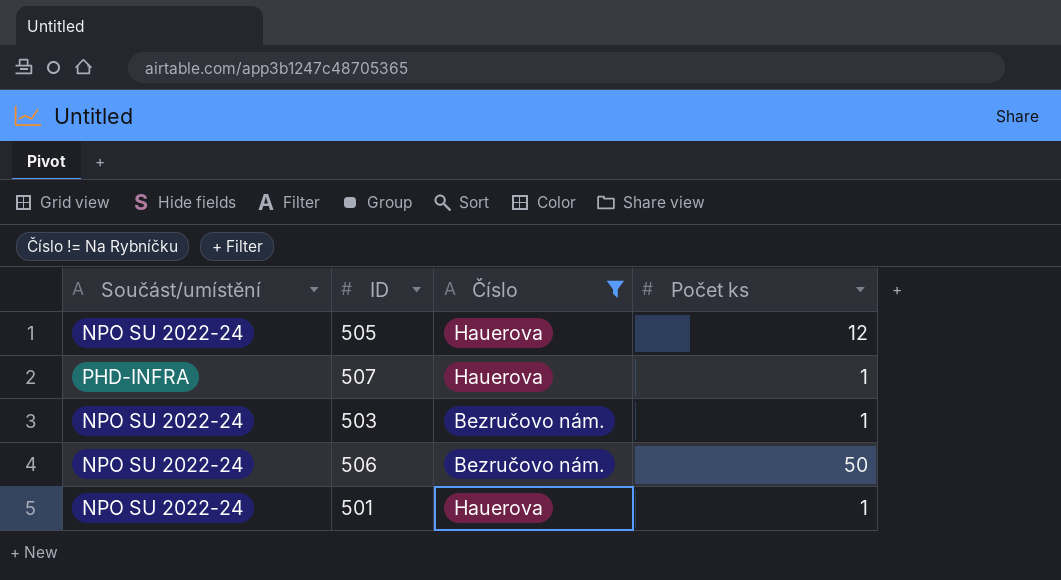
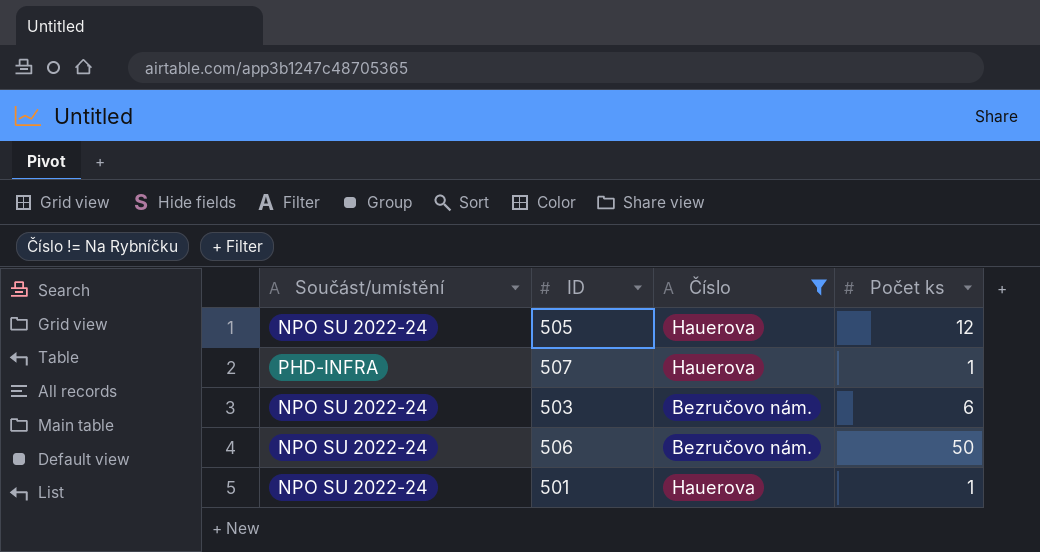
503 | Počet ks: 1 -> 6

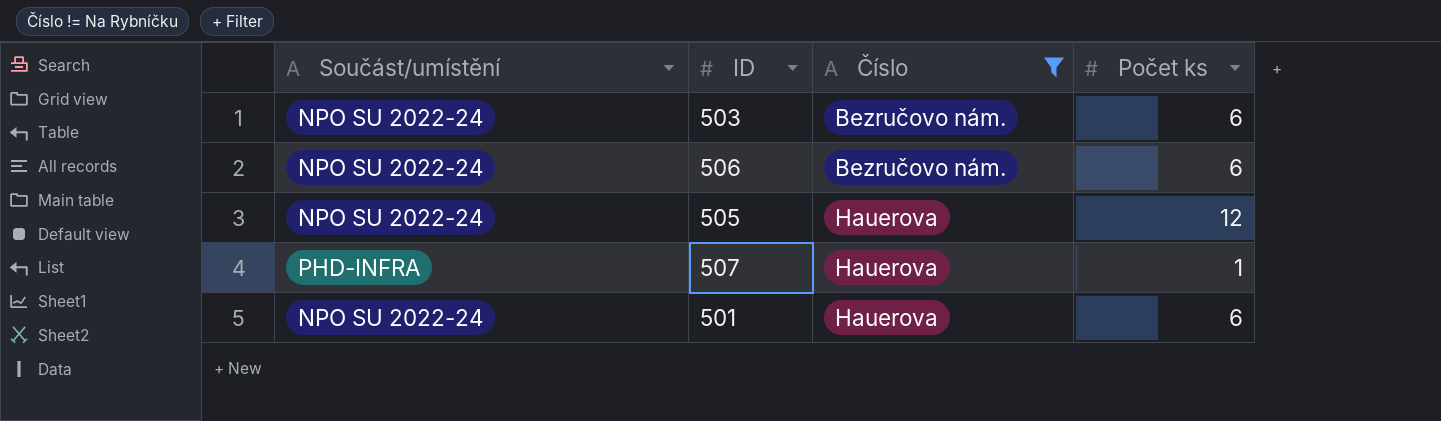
row order: none -> Číslo ascending
506 | Počet ks: 50 -> 6
501 | Počet ks: 1 -> 6

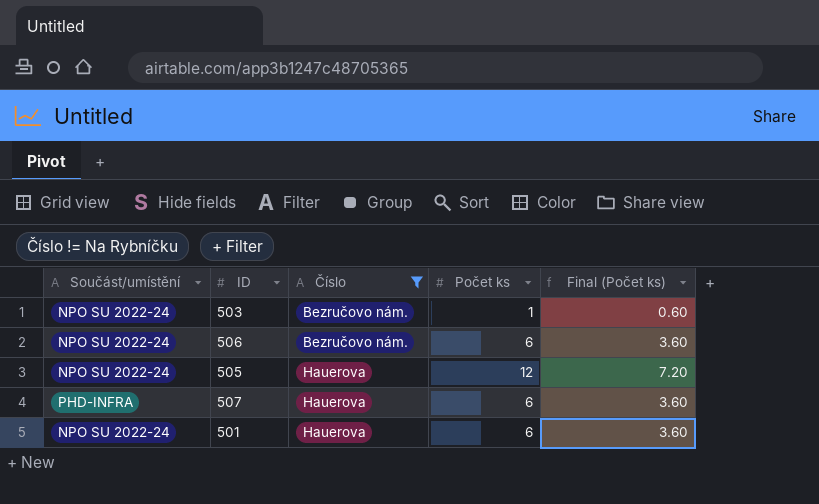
column Final (Počet ks) | formula: none -> [Počet ks] * 0.6
503 | Počet ks: 6 -> 1
507 | Počet ks: 1 -> 6

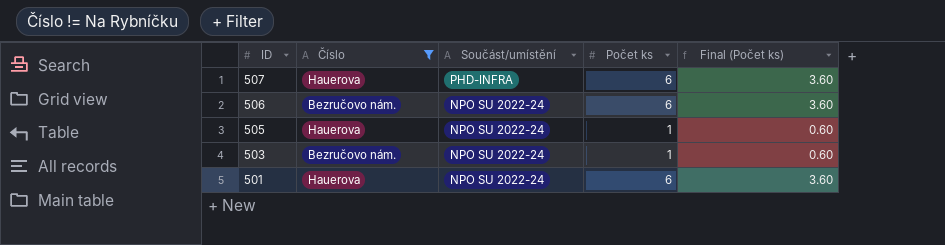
row order: Číslo ascending -> ID descending
column Součást/umístění | position: 1 -> 3
505 | Počet ks: 12 -> 1
505 | Final (Počet ks): 7.20 -> 0.60

